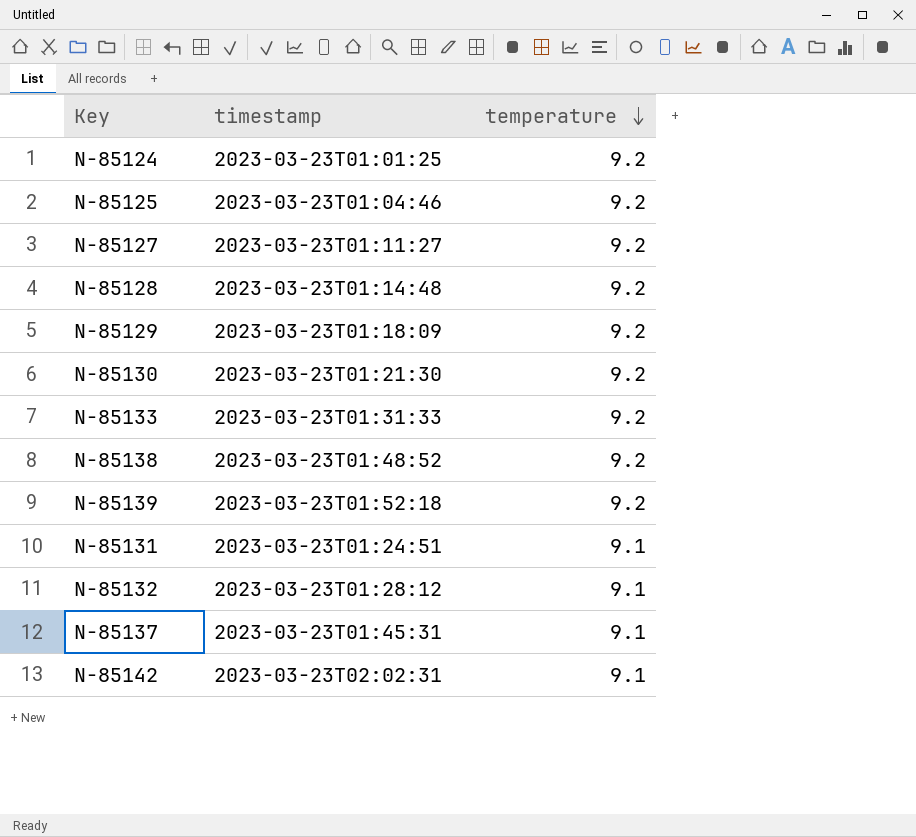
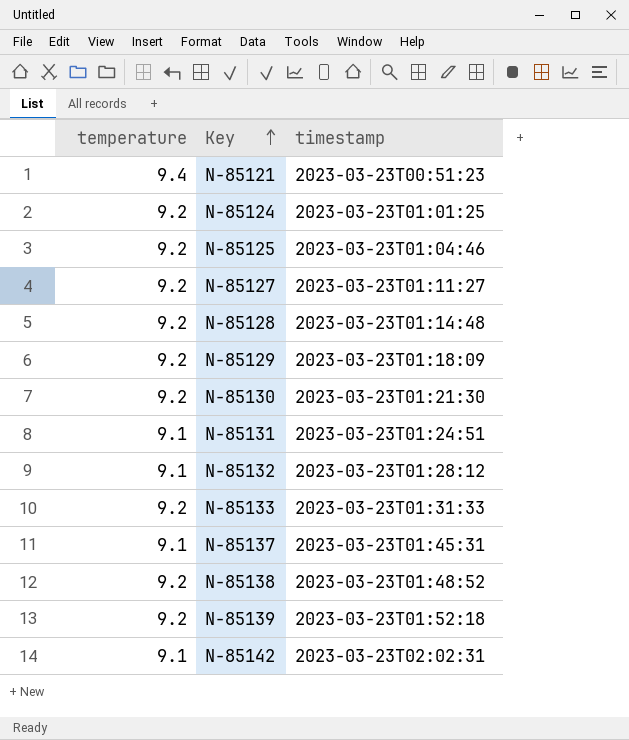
row order: temperature descending -> Key ascending
column temperature | position: 3 -> 1
row N-85121: none -> 9.4 | 2023-03-23T00:51:23

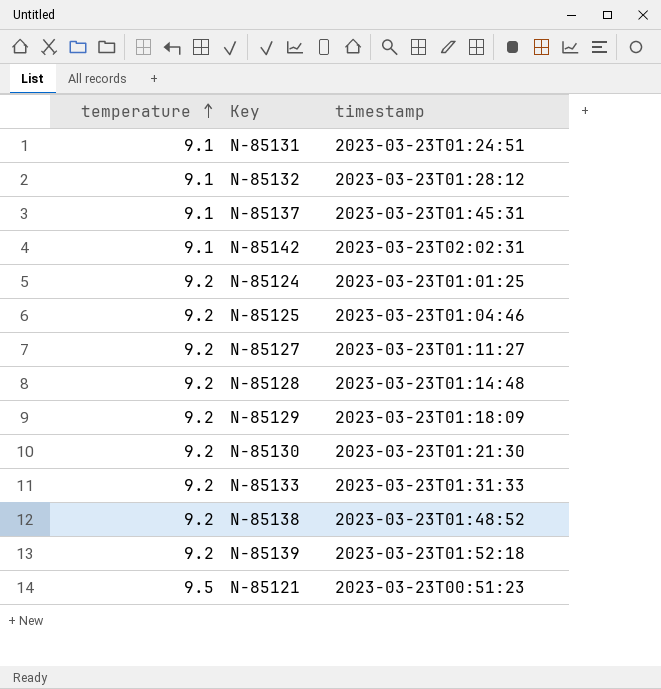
row order: Key ascending -> temperature ascending
N-85121 | temperature: 9.4 -> 9.5

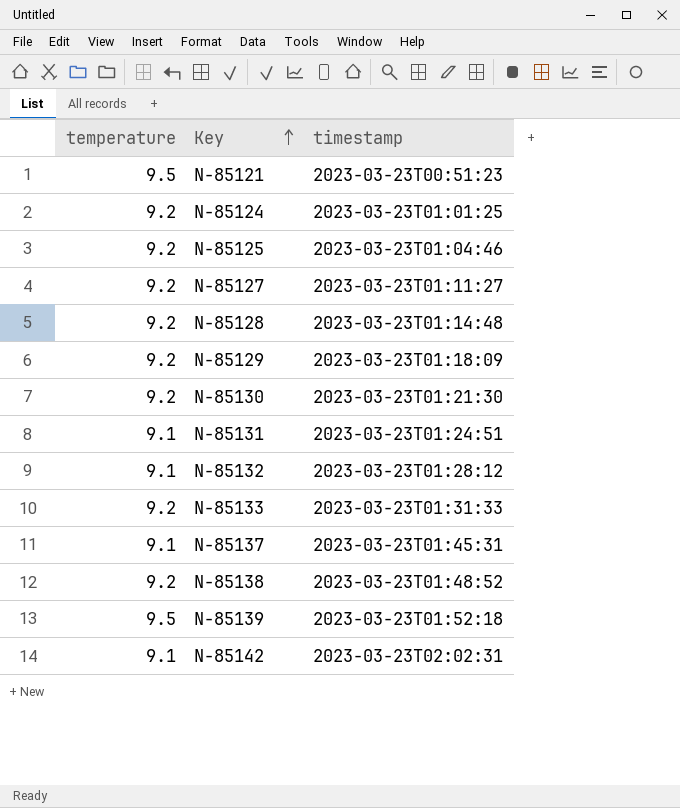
row order: temperature ascending -> Key ascending
N-85139 | temperature: 9.2 -> 9.5

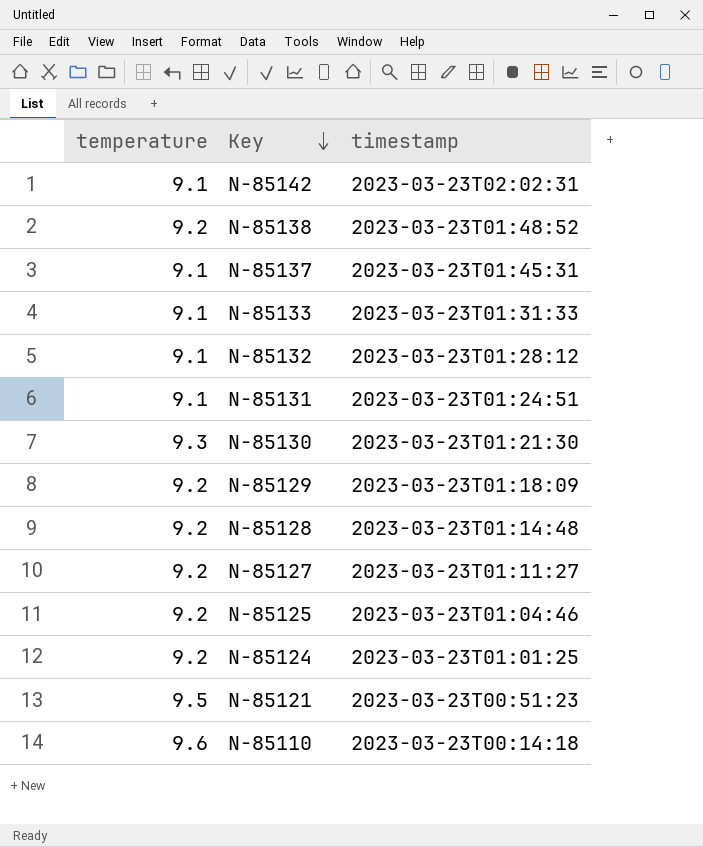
row order: Key ascending -> Key descending
row N-85139: 9.5 | 2023-03-23T01:52:18 -> none
N-85133 | temperature: 9.2 -> 9.1
N-85130 | temperature: 9.2 -> 9.3
row N-85110: none -> 9.6 | 2023-03-23T00:14:18

